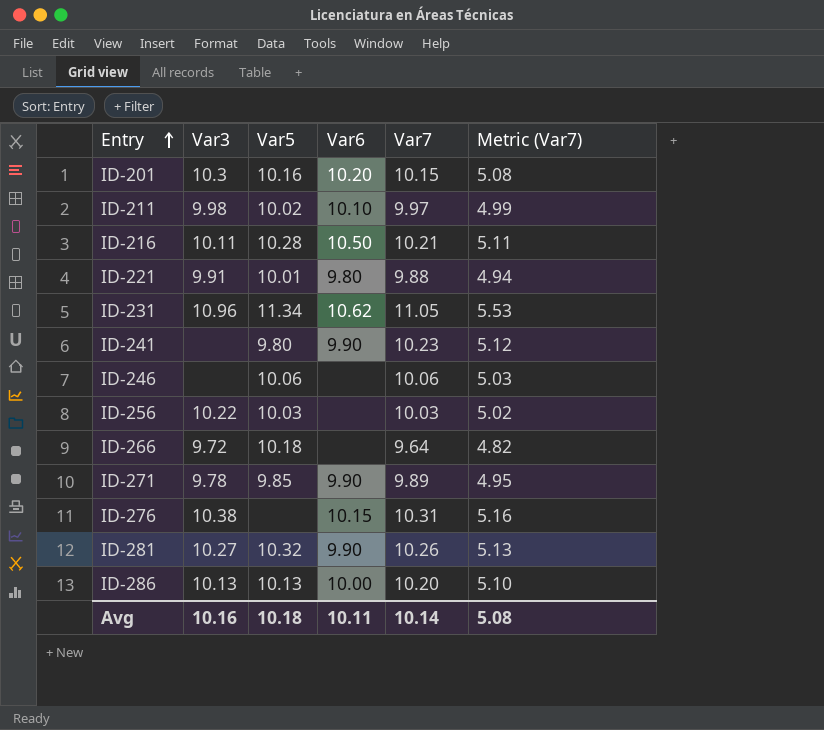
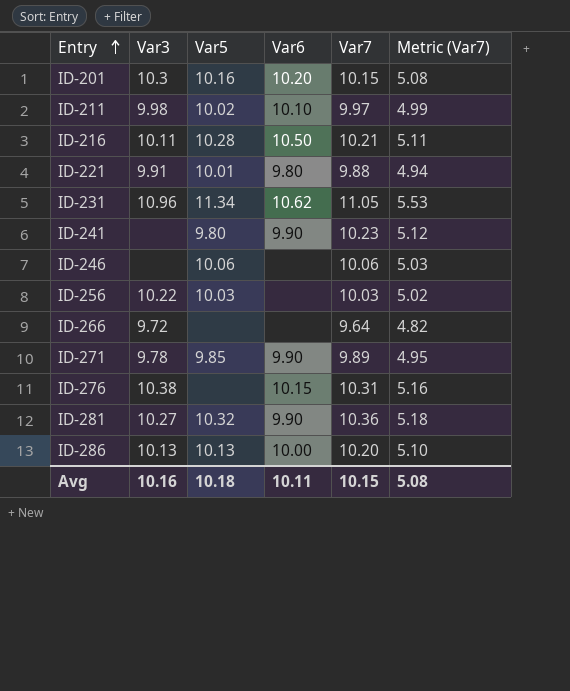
ID-266 | Var5: 10.18 -> none
ID-281 | Var7: 10.26 -> 10.36
ID-281 | Metric (Var7): 5.13 -> 5.18
Avg | Var7: 10.14 -> 10.15

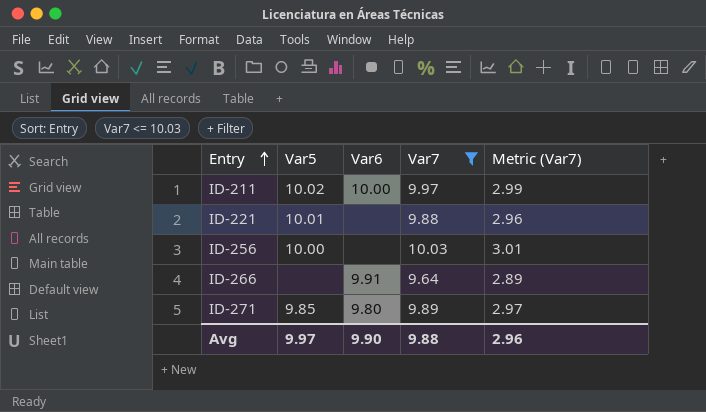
filter: none -> Var7 <= 10.03
column Var3 | position: 2 -> none
column Metric (Var7) | formula: [Var7] * 0.5 -> [Var7] * 0.3
ID-211 | Var6: 10.10 -> 10.00
ID-221 | Var6: 9.80 -> none
ID-256 | Var5: 10.03 -> 10.00
ID-266 | Var6: none -> 9.91
ID-271 | Var6: 9.90 -> 9.80
Avg | Var5: 10.18 -> 9.97
Avg | Var6: 10.11 -> 9.90
Avg | Var7: 10.15 -> 9.88
Avg | Metric (Var7): 5.08 -> 2.96

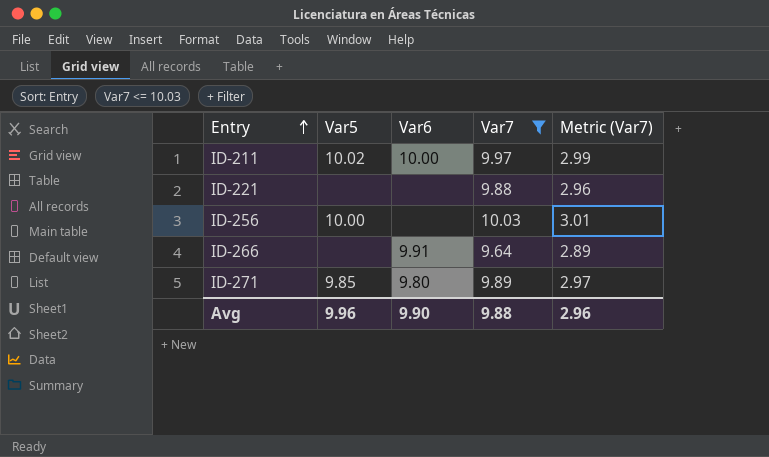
ID-221 | Var5: 10.01 -> none
Avg | Var5: 9.97 -> 9.96

